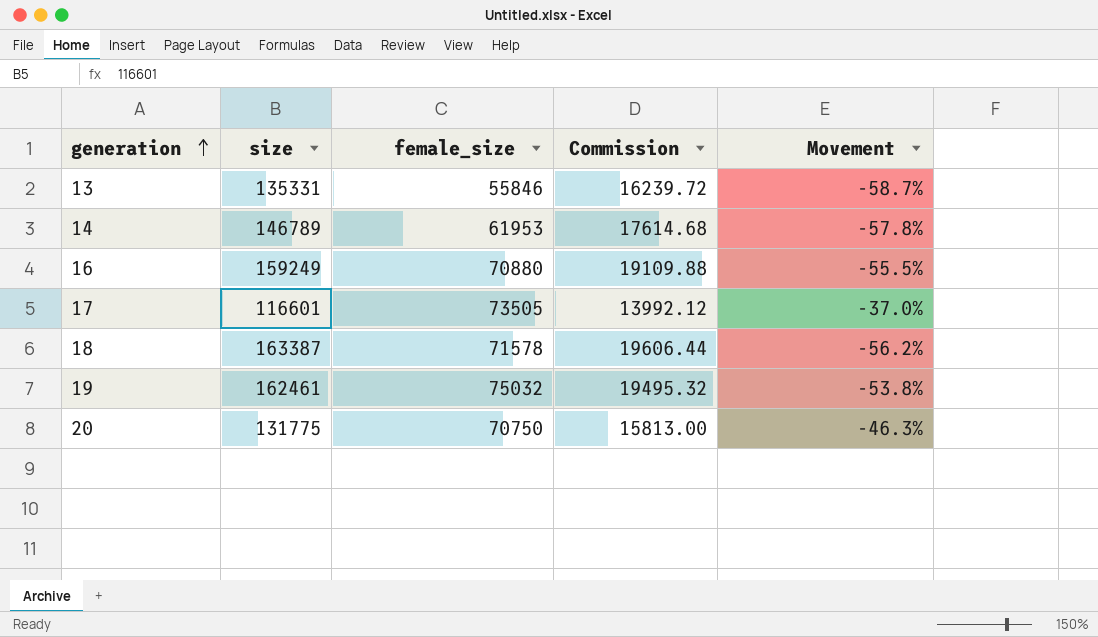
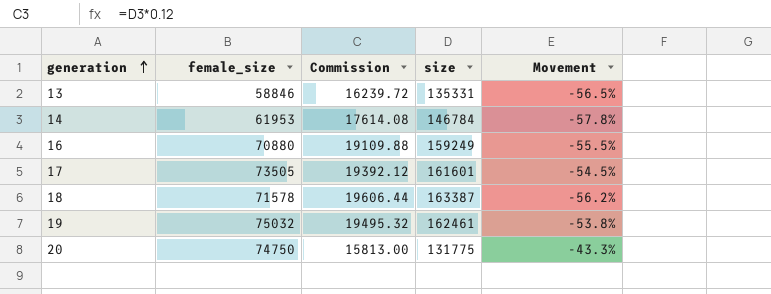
column size | position: 2 -> 4
13 | female_size: 55846 -> 58846
13 | Movement: -58.7% -> -56.5%
14 | Commission: 17614.68 -> 17614.08
14 | size: 146789 -> 146784
17 | Commission: 13992.12 -> 19392.12
17 | size: 116601 -> 161601
17 | Movement: -37.0% -> -54.5%
20 | female_size: 70750 -> 74750
20 | Movement: -46.3% -> -43.3%

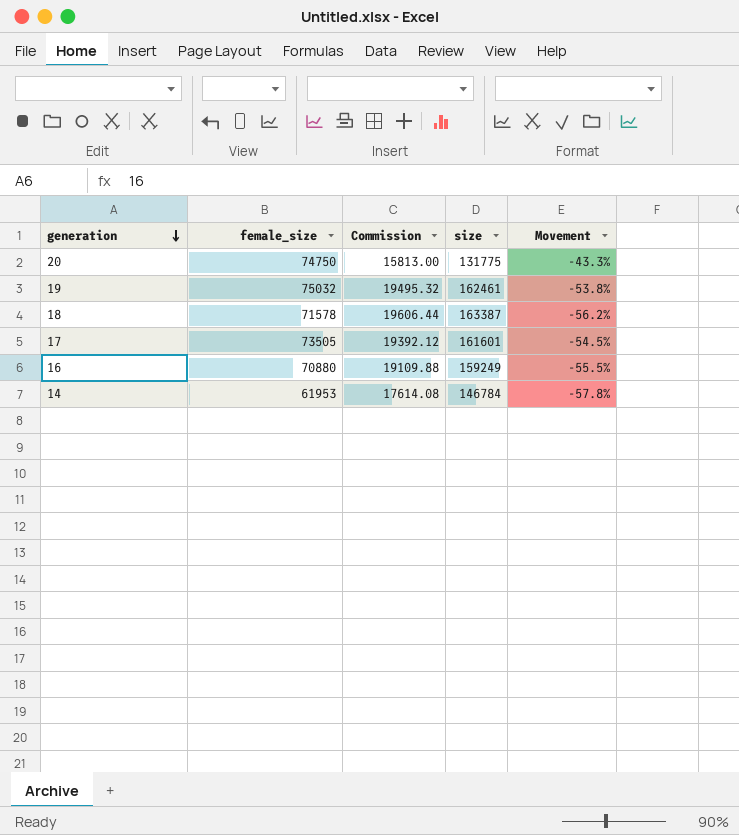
row order: generation ascending -> generation descending
row 13: 58846 | 16239.72 | 135331 | -56.5% -> none

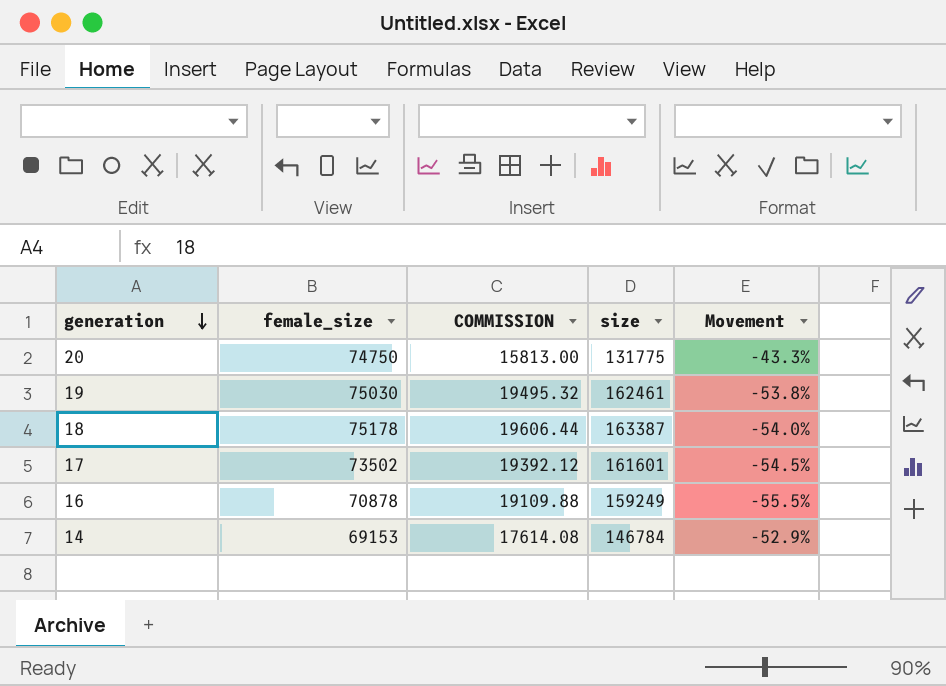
column name: Commission -> COMMISSION
19 | female_size: 75032 -> 75030
18 | female_size: 71578 -> 75178
18 | Movement: -56.2% -> -54.0%
17 | female_size: 73505 -> 73502
16 | female_size: 70880 -> 70878
14 | female_size: 61953 -> 69153
14 | Movement: -57.8% -> -52.9%

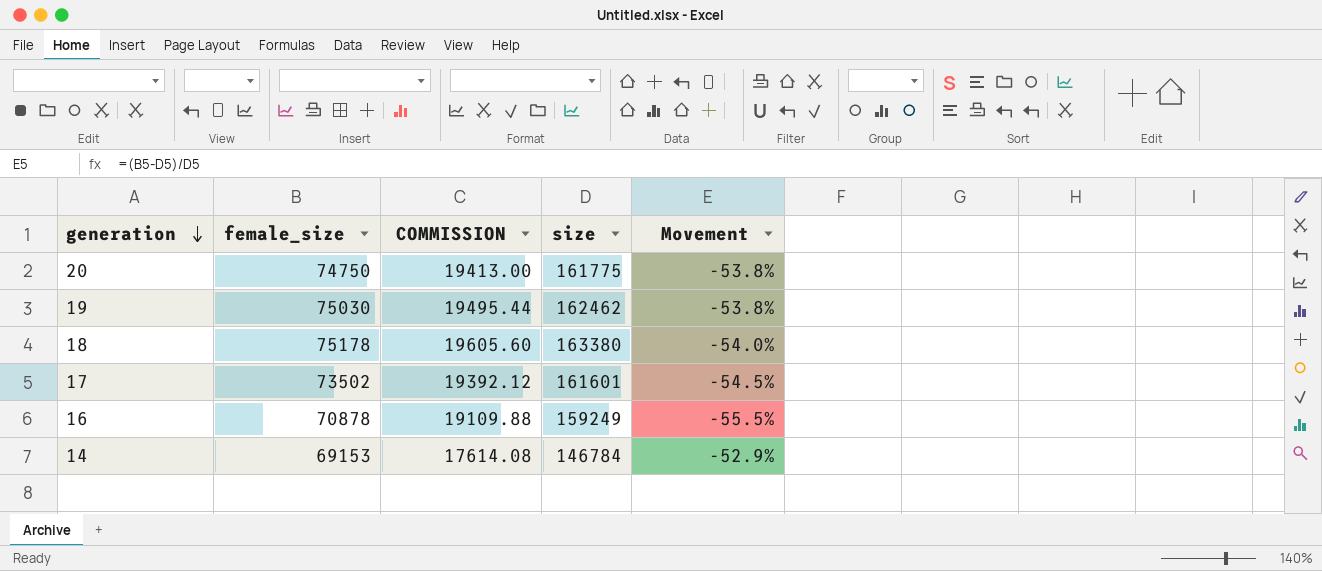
20 | COMMISSION: 15813.00 -> 19413.00
20 | size: 131775 -> 161775
20 | Movement: -43.3% -> -53.8%
19 | COMMISSION: 19495.32 -> 19495.44
19 | size: 162461 -> 162462
18 | COMMISSION: 19606.44 -> 19605.60
18 | size: 163387 -> 163380

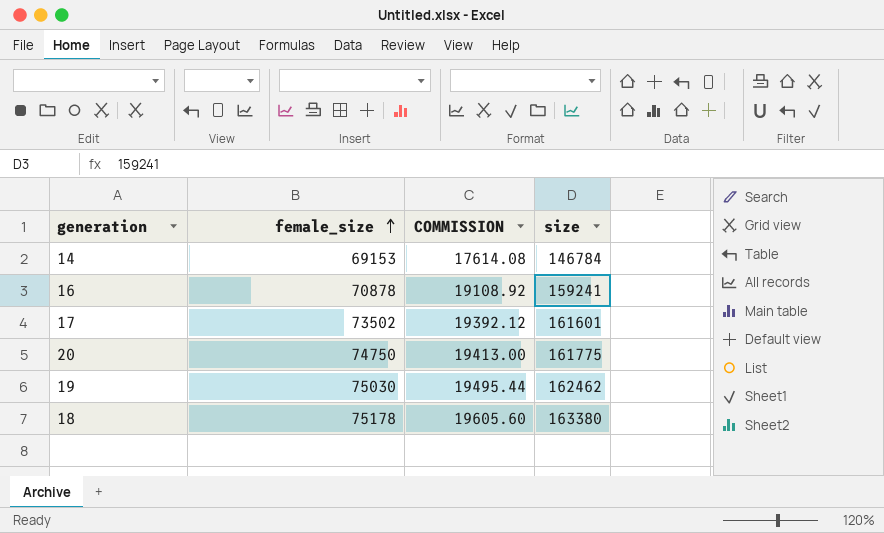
row order: generation descending -> female_size ascending
column Movement | formula: ([female_size] - [size]) / [size] -> none
16 | COMMISSION: 19109.88 -> 19108.92
16 | size: 159249 -> 159241

